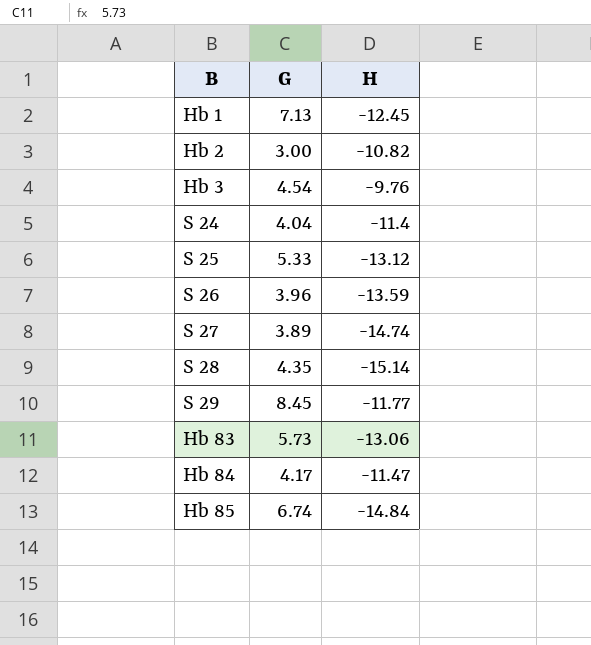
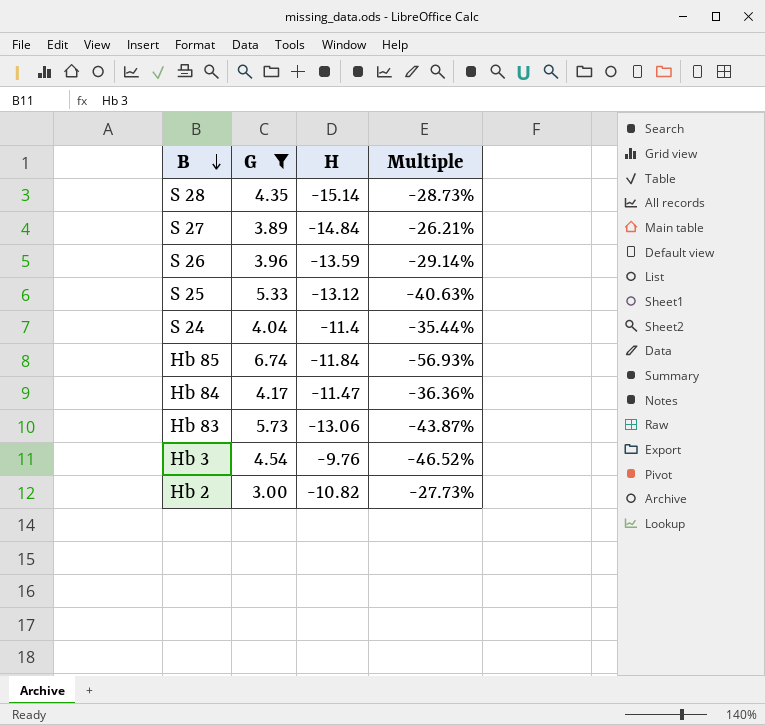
filter: none -> G <= 6.74
row order: none -> B descending
column Multiple | formula: none -> [G] / [H]
S 27 | H: -14.74 -> -14.84
Hb 85 | H: -14.84 -> -11.84

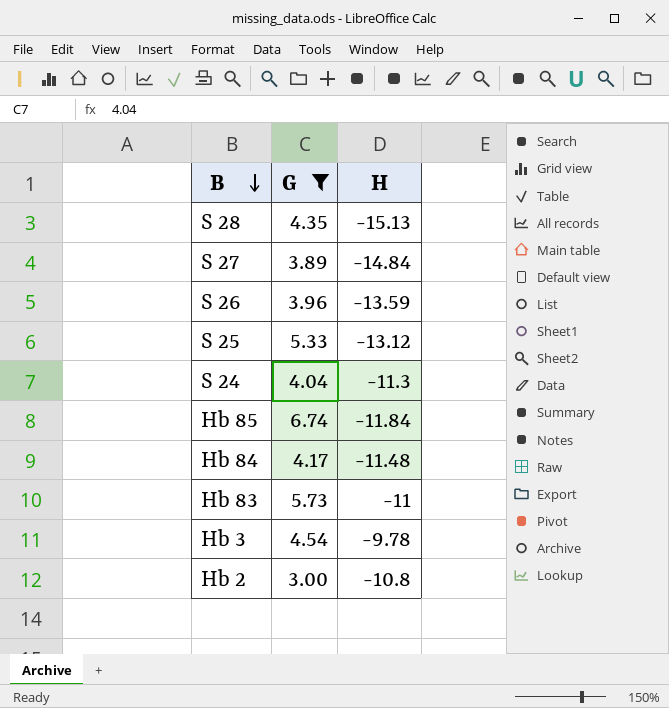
column Multiple | formula: [G] / [H] -> none
S 28 | H: -15.14 -> -15.13
S 24 | H: -11.4 -> -11.3
Hb 84 | H: -11.47 -> -11.48
Hb 83 | H: -13.06 -> -11
Hb 3 | H: -9.76 -> -9.78
Hb 2 | H: -10.82 -> -10.8

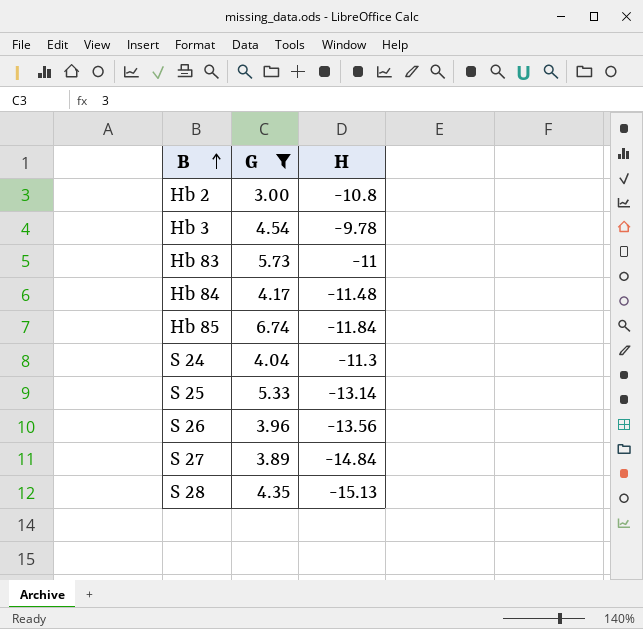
row order: B descending -> B ascending
S 25 | H: -13.12 -> -13.14
S 26 | H: -13.59 -> -13.56

